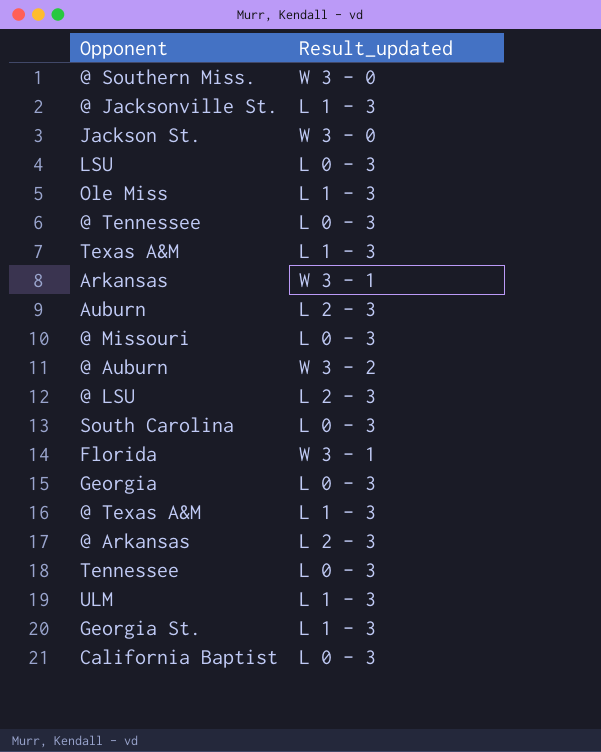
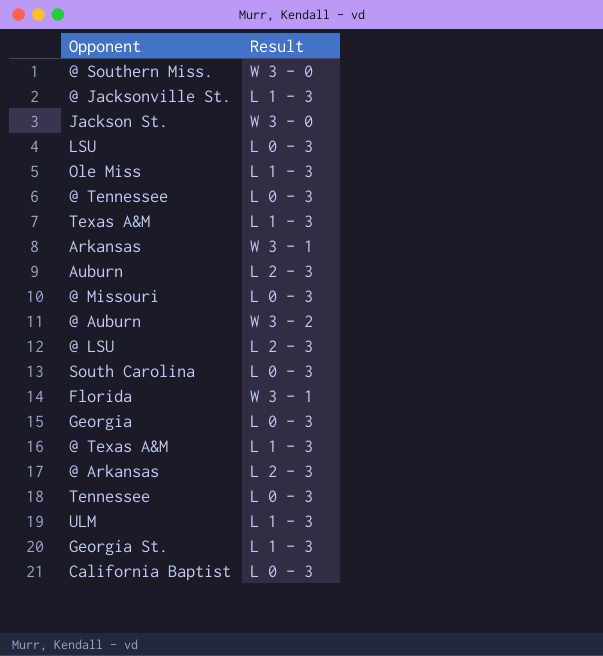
column name: Result_updated -> Result

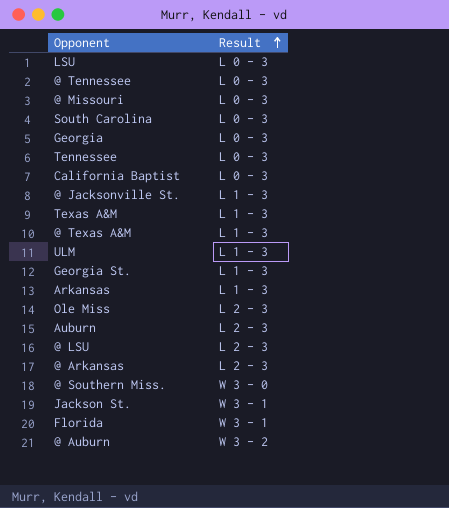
row order: none -> Result ascending
Arkansas | Result: W 3 - 1 -> L 1 - 3
Ole Miss | Result: L 1 - 3 -> L 2 - 3
Jackson St. | Result: W 3 - 0 -> W 3 - 1

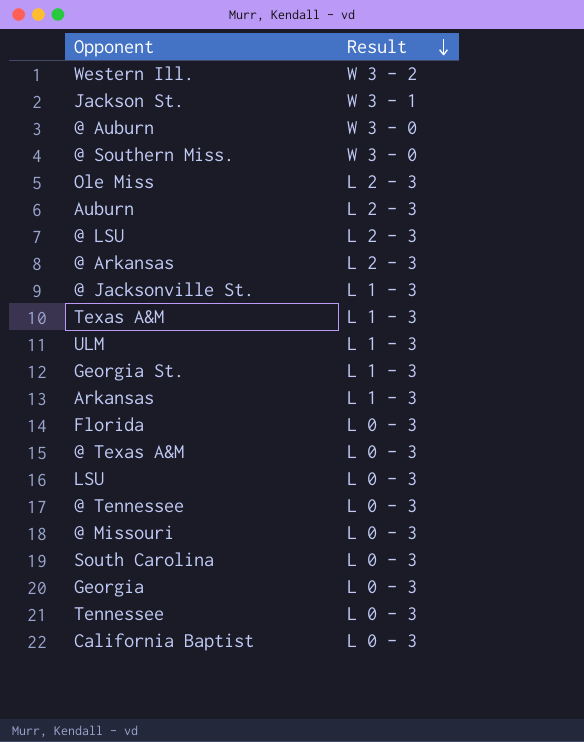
row order: Result ascending -> Result descending
row Western Ill.: none -> W 3 - 2
@ Auburn | Result: W 3 - 2 -> W 3 - 0
Florida | Result: W 3 - 1 -> L 0 - 3
@ Texas A&M | Result: L 1 - 3 -> L 0 - 3

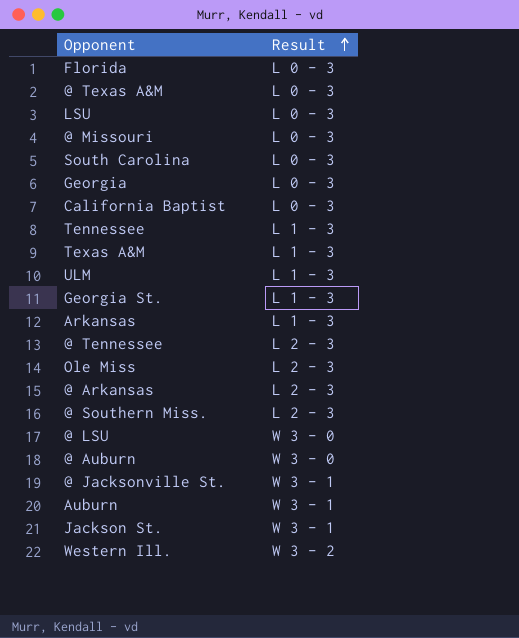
row order: Result descending -> Result ascending
Tennessee | Result: L 0 - 3 -> L 1 - 3
@ Tennessee | Result: L 0 - 3 -> L 2 - 3
@ Southern Miss. | Result: W 3 - 0 -> L 2 - 3
@ LSU | Result: L 2 - 3 -> W 3 - 0
@ Jacksonville St. | Result: L 1 - 3 -> W 3 - 1
Auburn | Result: L 2 - 3 -> W 3 - 1

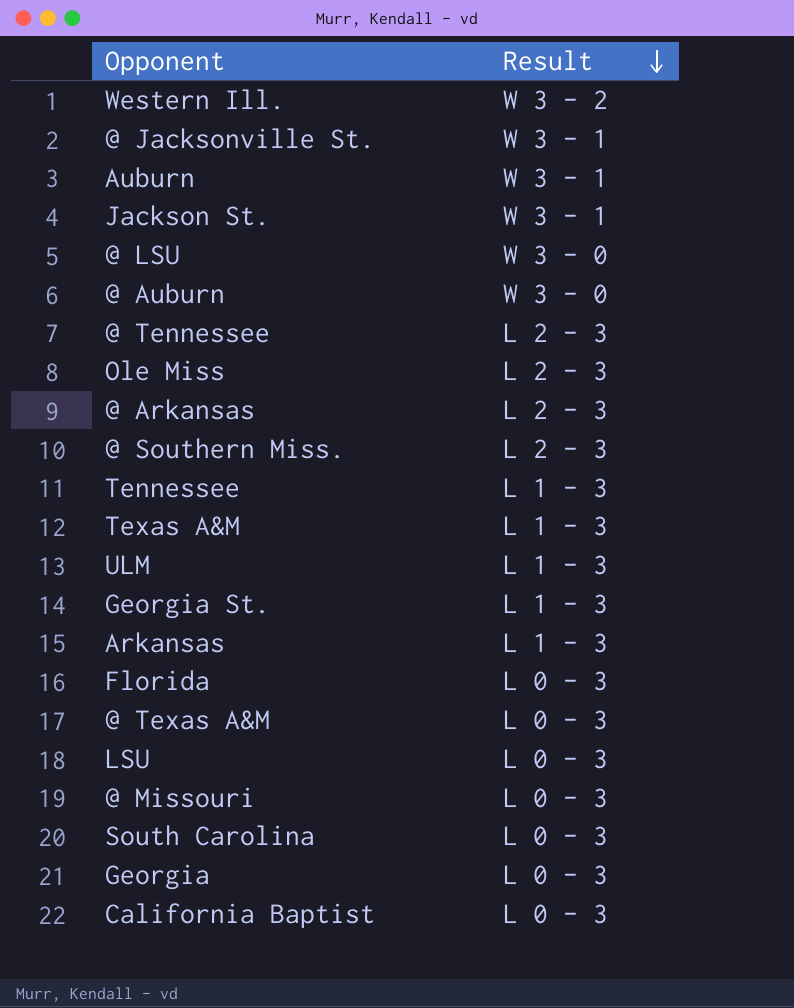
row order: Result ascending -> Result descending

